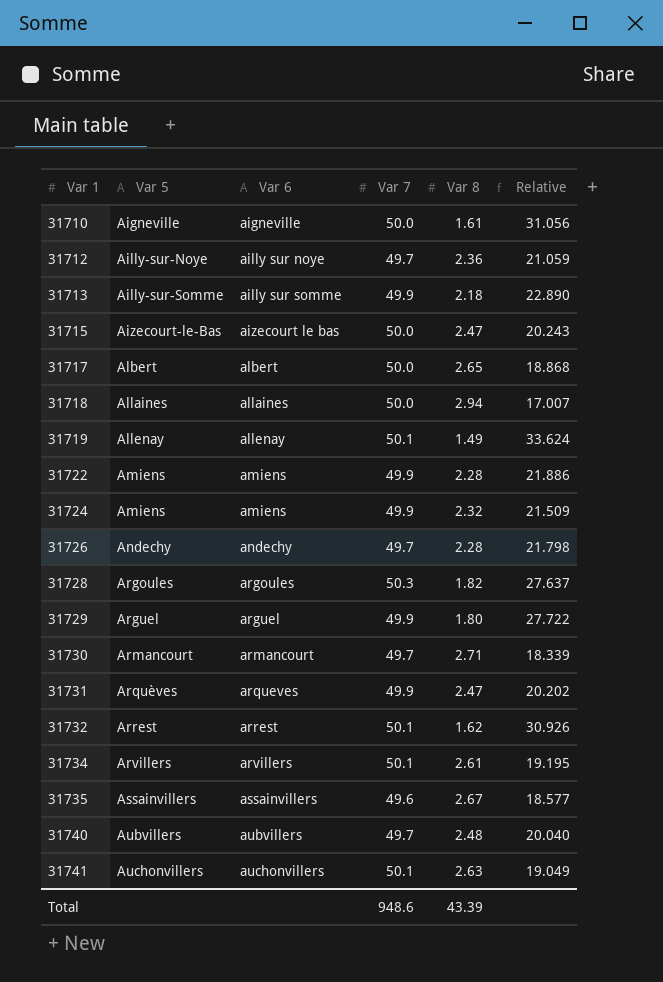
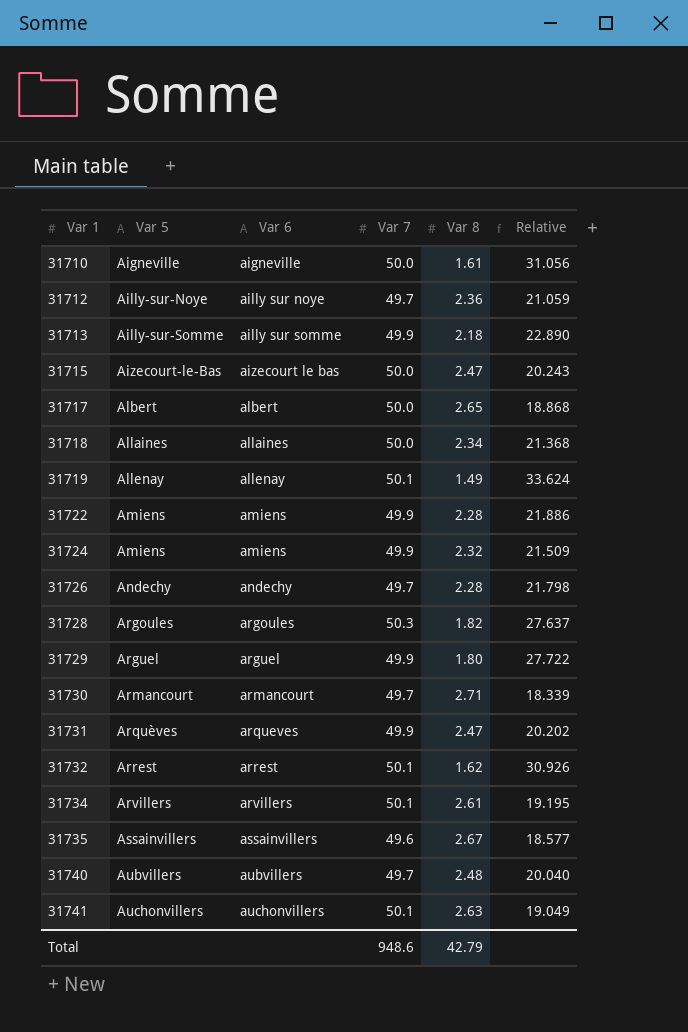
31718 | Var 8: 2.94 -> 2.34
31718 | Relative: 17.007 -> 21.368
Total | Var 8: 43.39 -> 42.79

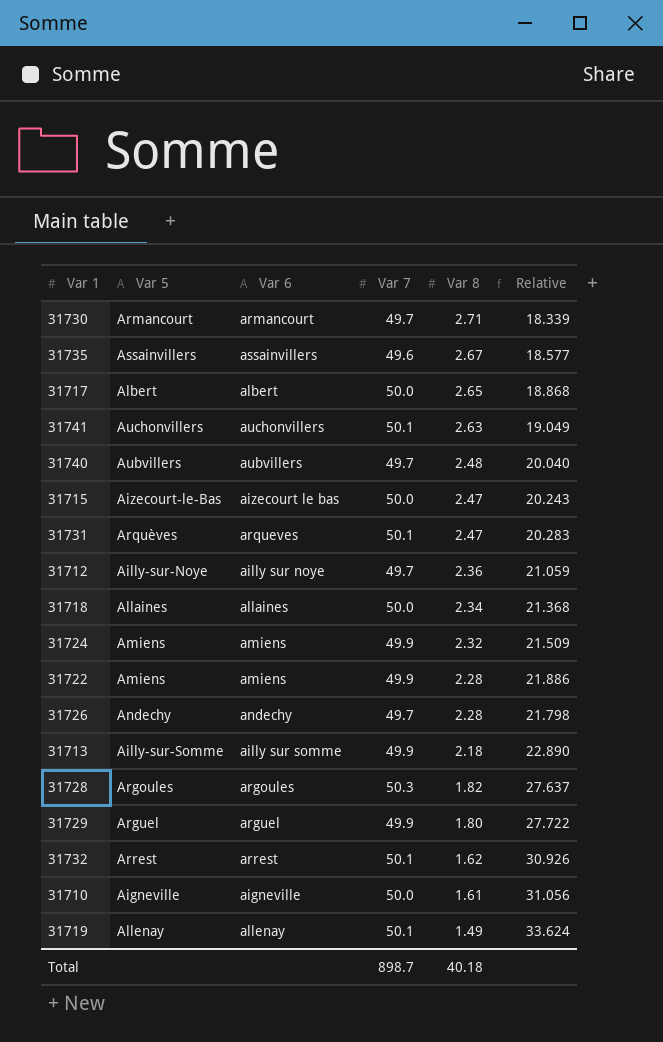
row order: Var 1 ascending -> Var 8 descending
row 31734: Arvillers | arvillers | 50.1 | 2.61 | 19.195 -> none
31731 | Var 7: 49.9 -> 50.1
31731 | Relative: 20.202 -> 20.283
Total | Var 7: 948.6 -> 898.7
Total | Var 8: 42.79 -> 40.18

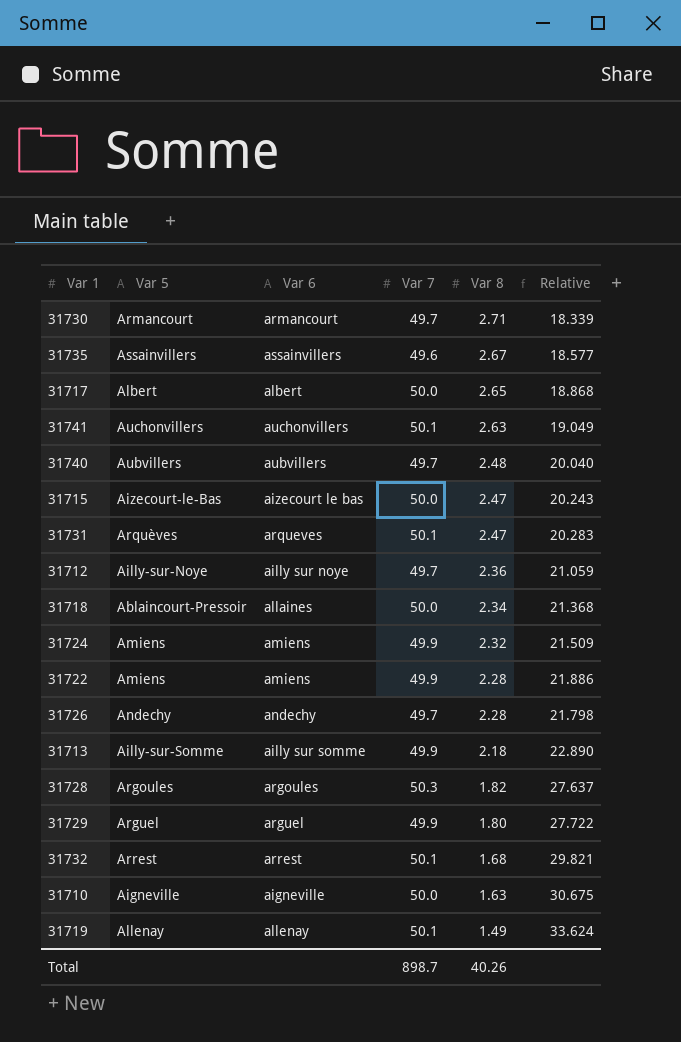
31718 | Var 5: Allaines -> Ablaincourt-Pressoir
31732 | Var 8: 1.62 -> 1.68
31732 | Relative: 30.926 -> 29.821
31710 | Var 8: 1.61 -> 1.63
31710 | Relative: 31.056 -> 30.675
Total | Var 8: 40.18 -> 40.26

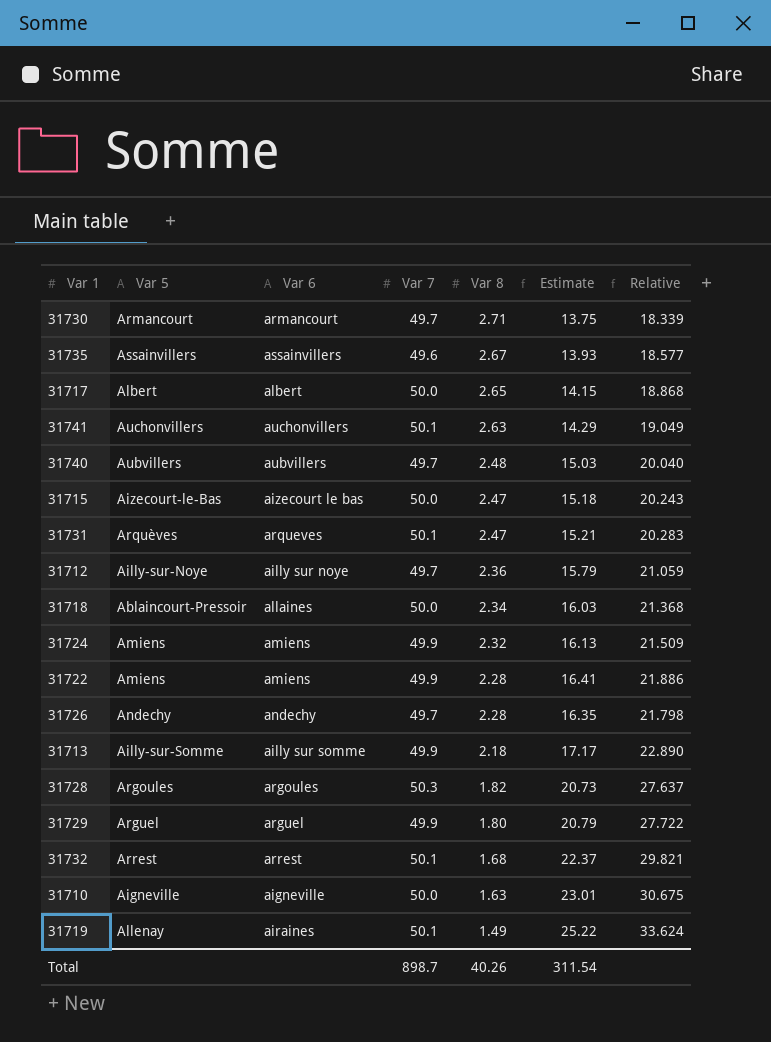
column Estimate | formula: none -> [Relative] * 0.75
31719 | Var 6: allenay -> airaines

